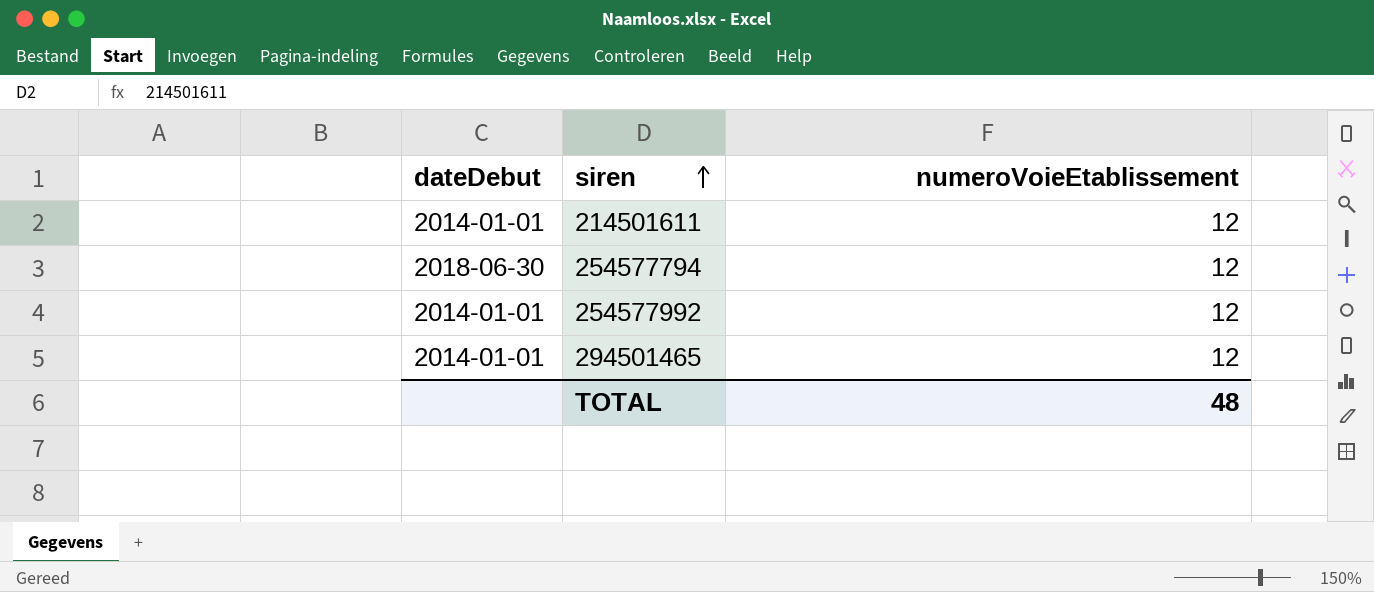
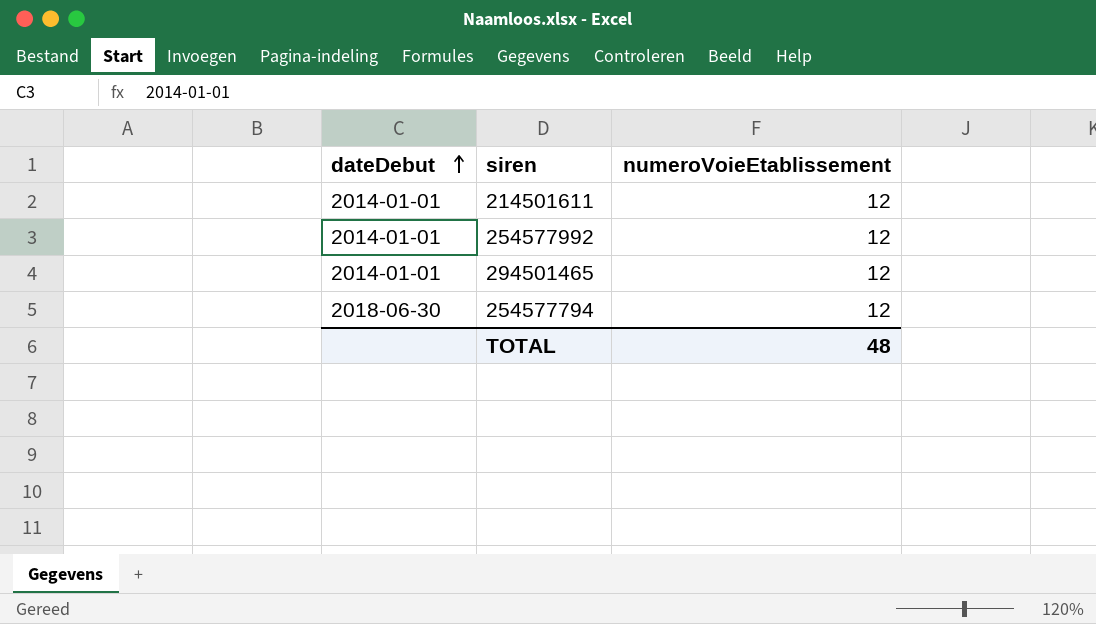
row order: siren ascending -> dateDebut ascending

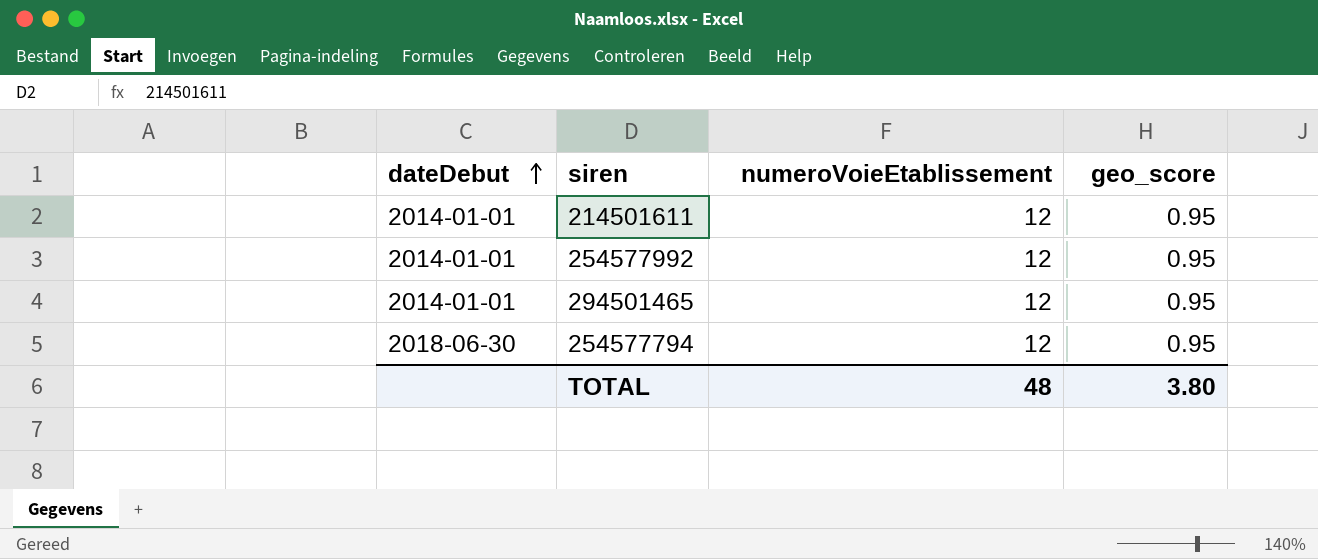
column geo_score | position: none -> 4

